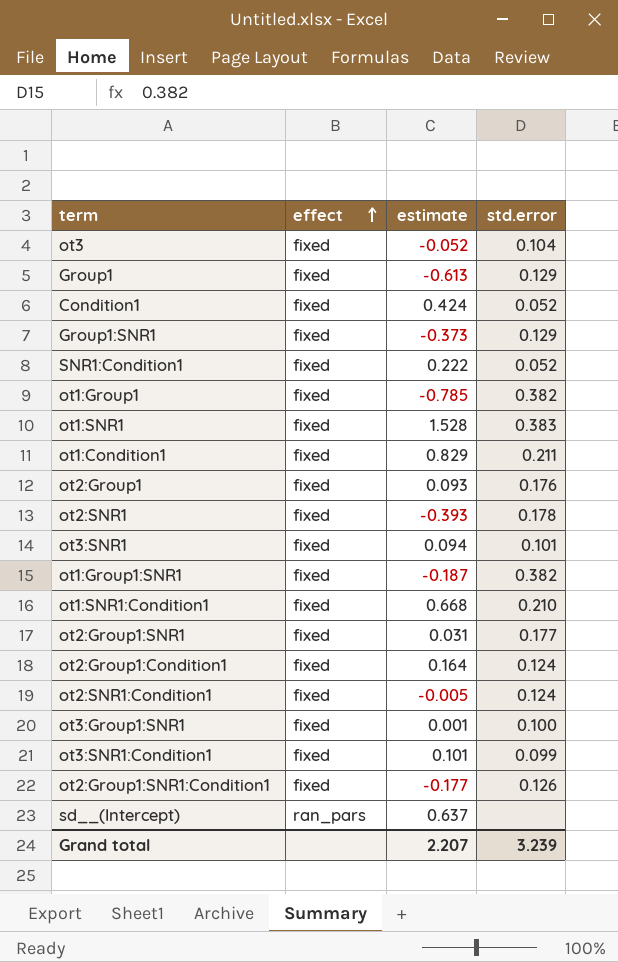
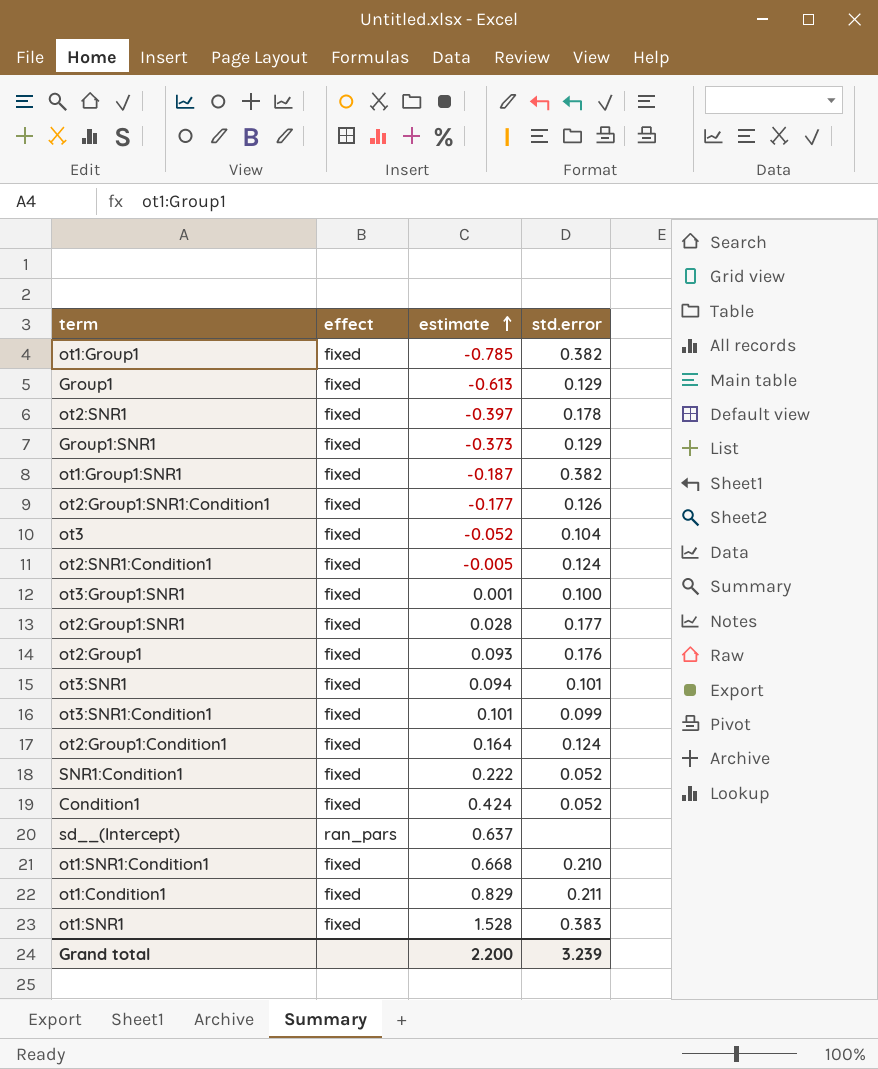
row order: effect ascending -> estimate ascending
ot2:SNR1 | estimate: -0.393 -> -0.397
ot2:Group1:SNR1 | estimate: 0.031 -> 0.028
Grand total | estimate: 2.207 -> 2.200

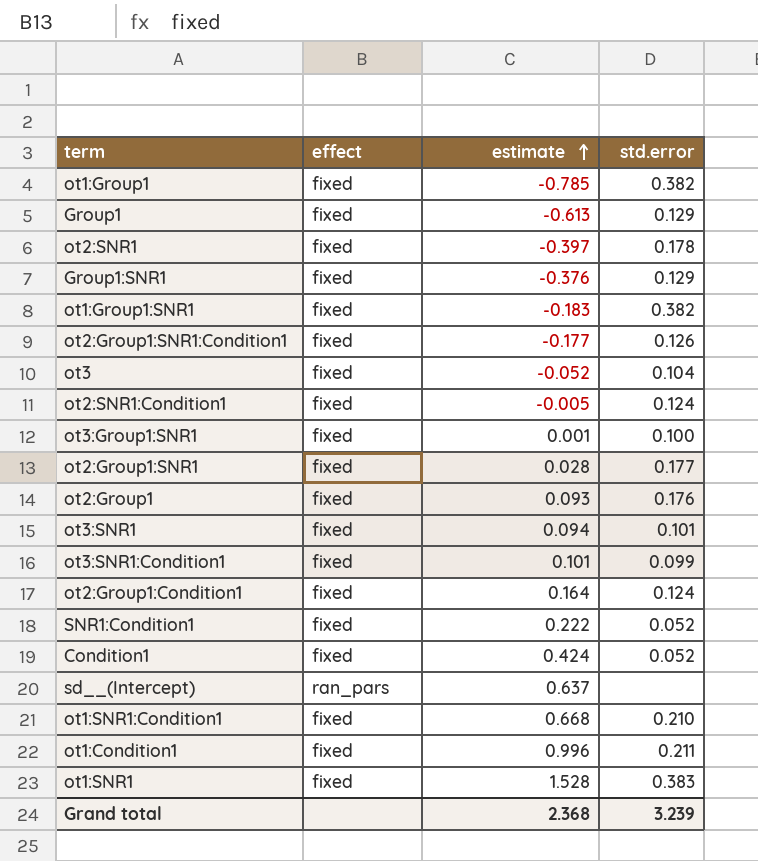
Group1:SNR1 | estimate: -0.373 -> -0.376
ot1:Group1:SNR1 | estimate: -0.187 -> -0.183
ot1:Condition1 | estimate: 0.829 -> 0.996
Grand total | estimate: 2.200 -> 2.368

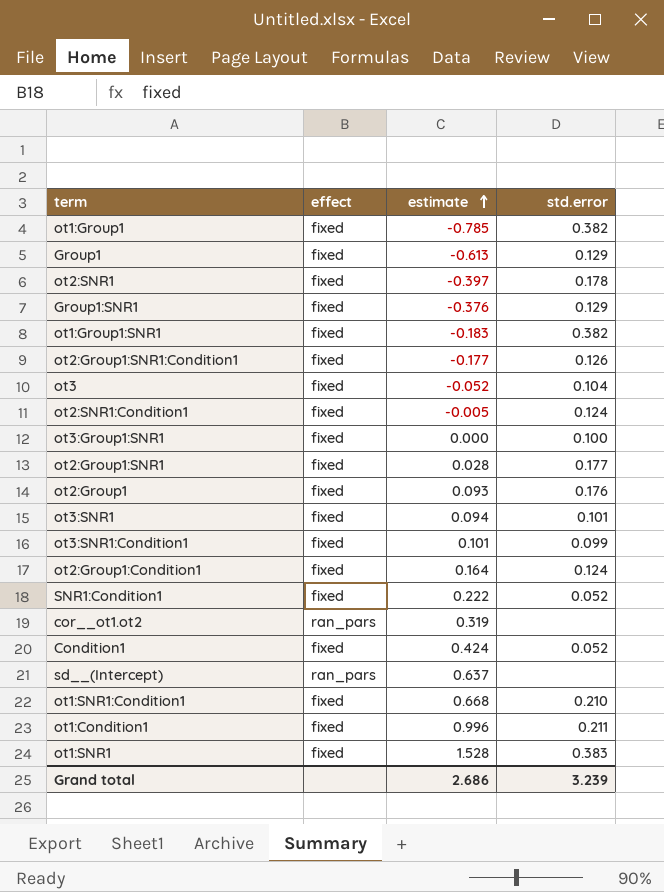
ot3:Group1:SNR1 | estimate: 0.001 -> 0.000
row cor__ot1.ot2: none -> ran_pars | 0.319 | none
Grand total | estimate: 2.368 -> 2.686

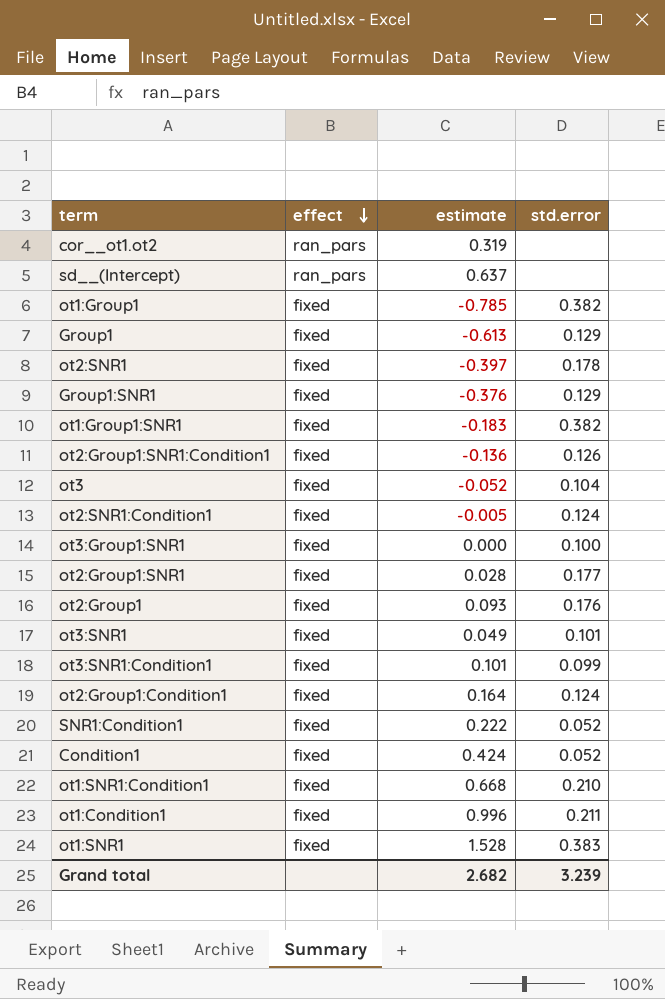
row order: estimate ascending -> effect descending
ot2:Group1:SNR1:Condition1 | estimate: -0.177 -> -0.136
ot3:SNR1 | estimate: 0.094 -> 0.049
Grand total | estimate: 2.686 -> 2.682

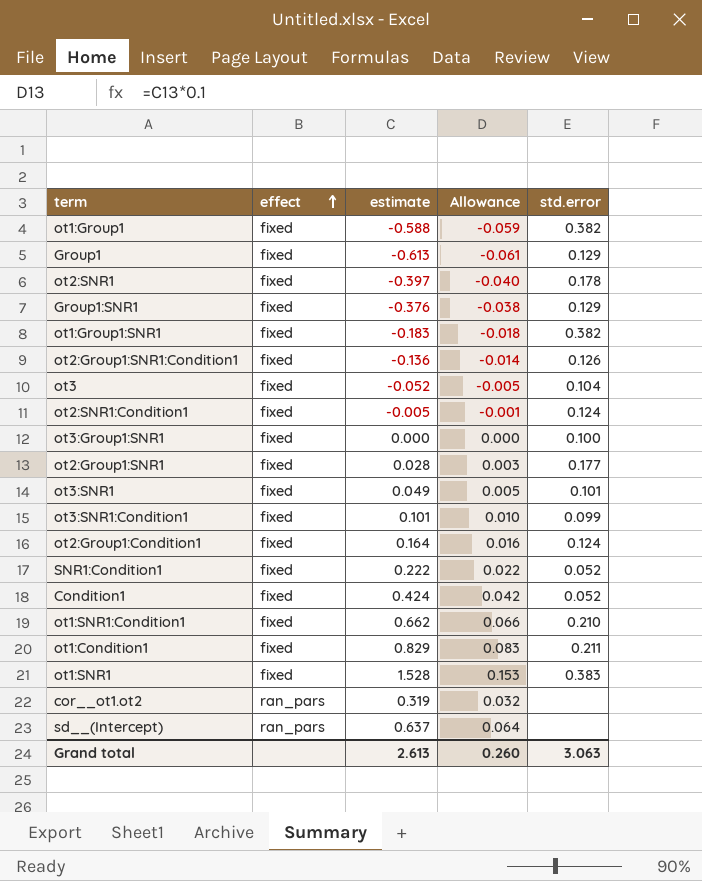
row order: effect descending -> effect ascending
column Allowance | formula: none -> [estimate] * 0.1
row ot2:Group1: fixed | 0.093 | 0.176 -> none
ot1:Group1 | estimate: -0.785 -> -0.588
ot1:SNR1:Condition1 | estimate: 0.668 -> 0.662
ot1:Condition1 | estimate: 0.996 -> 0.829
Grand total | estimate: 2.682 -> 2.613
Grand total | std.error: 3.239 -> 3.063

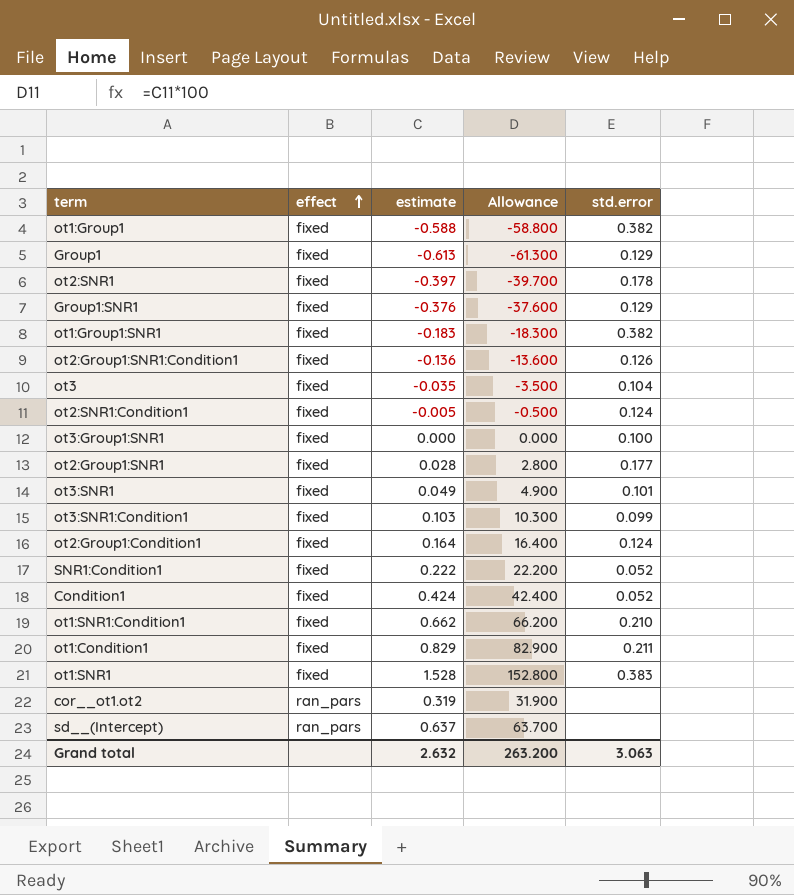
column Allowance | formula: [estimate] * 0.1 -> [estimate] * 100
ot3 | estimate: -0.052 -> -0.035
ot3:SNR1:Condition1 | estimate: 0.101 -> 0.103
Grand total | estimate: 2.613 -> 2.632
Grand total | Allowance: 0.260 -> 263.200

